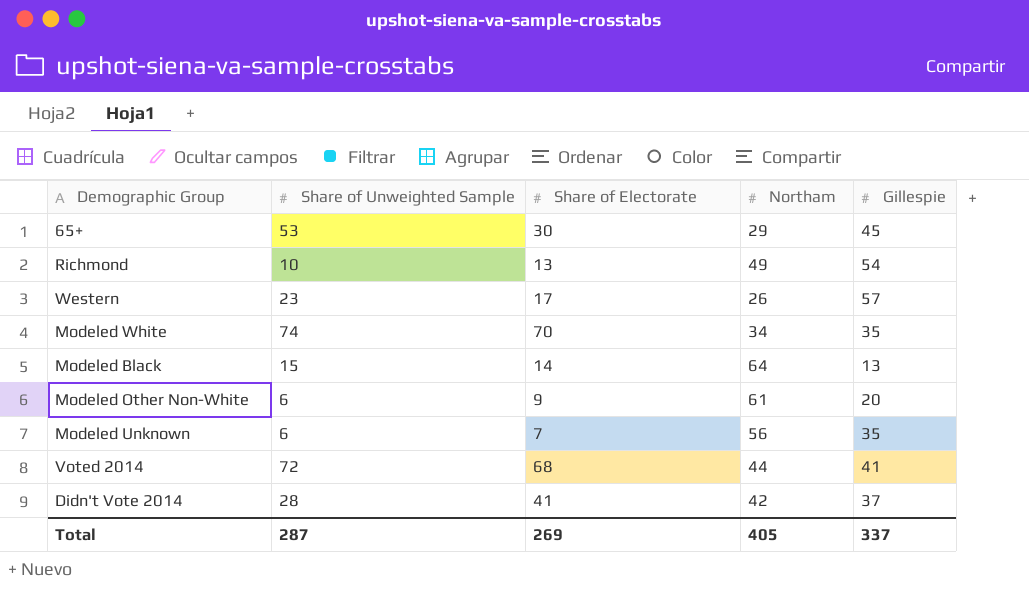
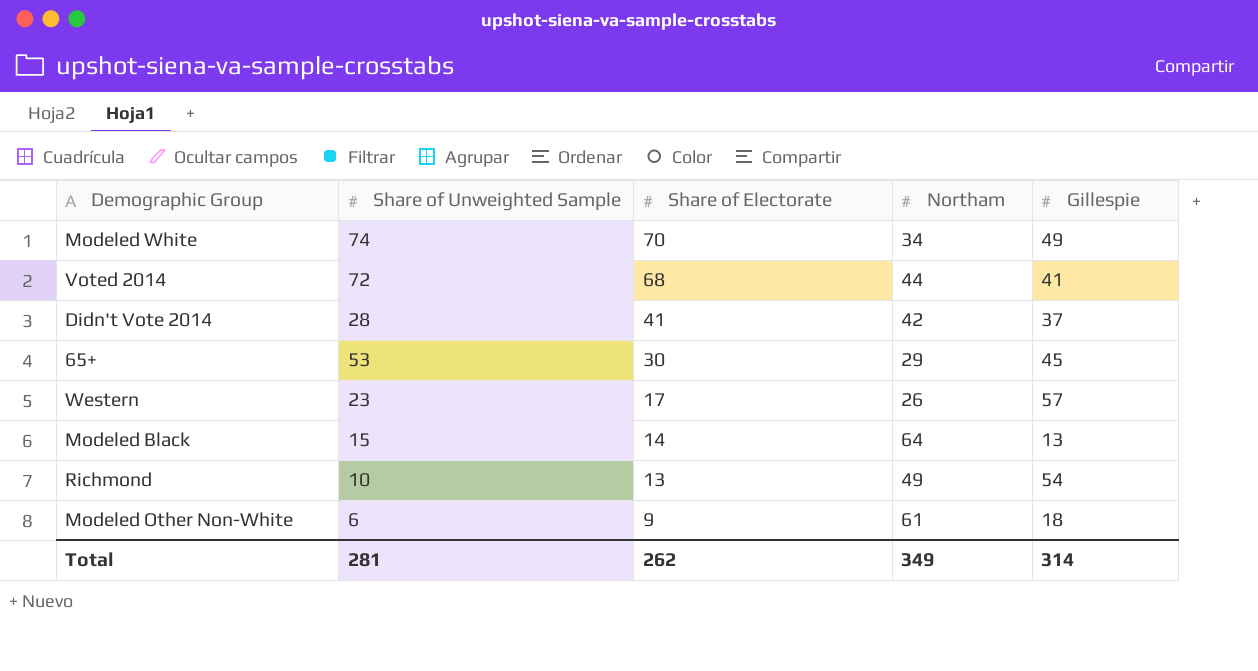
row order: none -> Share of Electorate descending
row Modeled Unknown: 6 | 7 | 56 | 35 -> none
Modeled White | Gillespie: 35 -> 49
Modeled Other Non-White | Gillespie: 20 -> 18
Total | Share of Unweighted Sample: 287 -> 281
Total | Share of Electorate: 269 -> 262
Total | Northam: 405 -> 349
Total | Gillespie: 337 -> 314

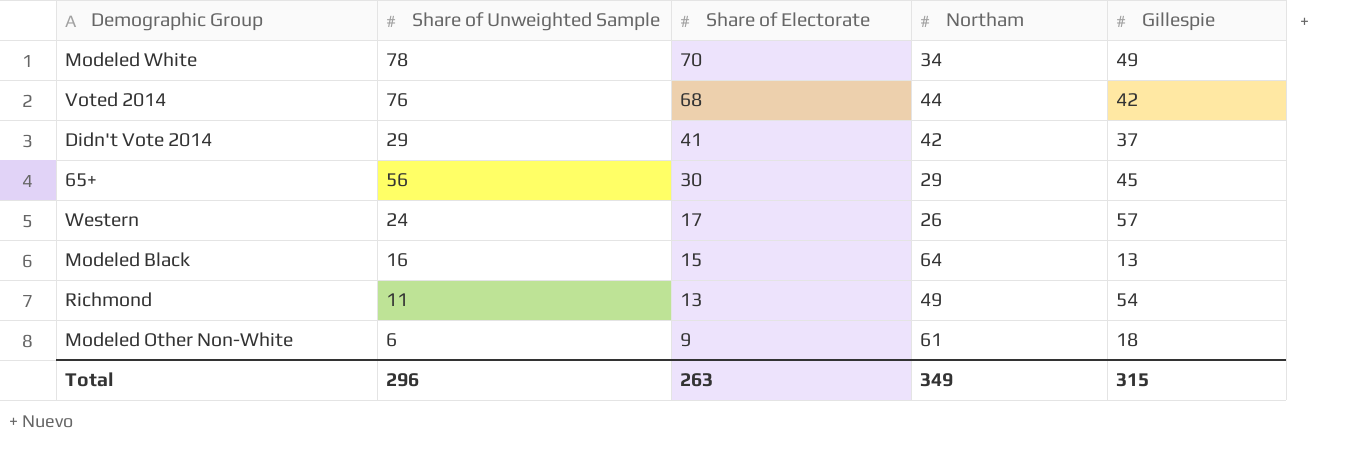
Modeled White | Share of Unweighted Sample: 74 -> 78
Voted 2014 | Share of Unweighted Sample: 72 -> 76
Voted 2014 | Gillespie: 41 -> 42
Didn't Vote 2014 | Share of Unweighted Sample: 28 -> 29
65+ | Share of Unweighted Sample: 53 -> 56
Western | Share of Unweighted Sample: 23 -> 24
Modeled Black | Share of Unweighted Sample: 15 -> 16
Modeled Black | Share of Electorate: 14 -> 15
Richmond | Share of Unweighted Sample: 10 -> 11
Total | Share of Unweighted Sample: 281 -> 296
Total | Share of Electorate: 262 -> 263
Total | Gillespie: 314 -> 315

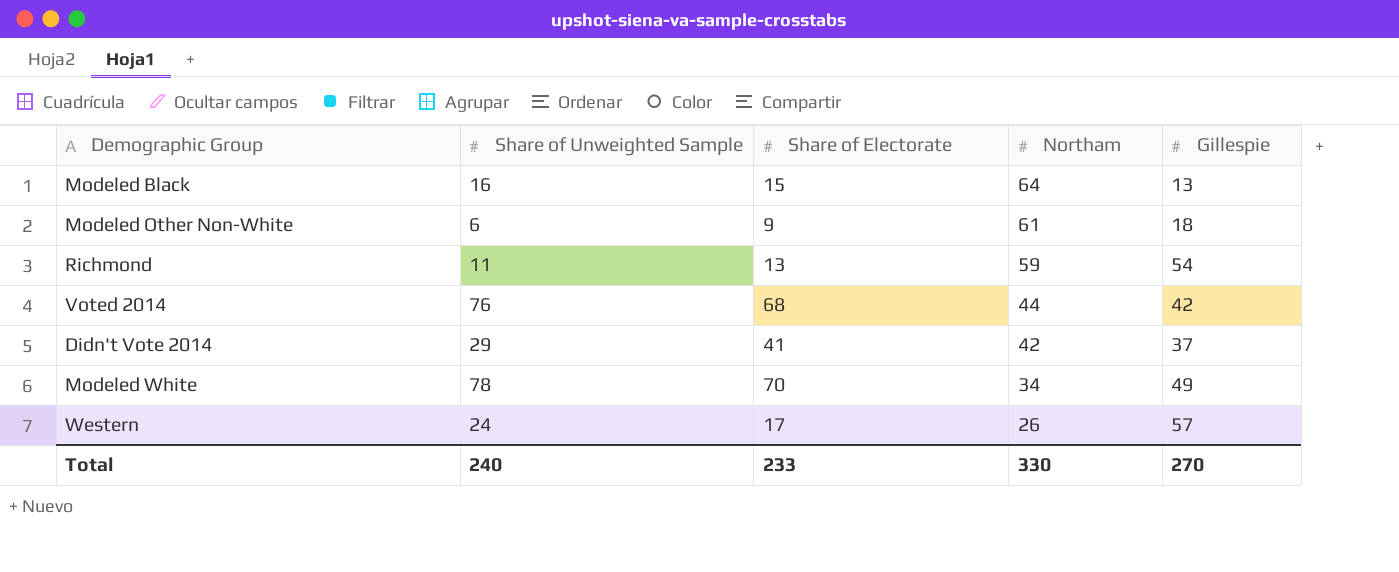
row order: Share of Electorate descending -> Northam descending
row 65+: 56 | 30 | 29 | 45 -> none
Richmond | Northam: 49 -> 59
Total | Share of Unweighted Sample: 296 -> 240
Total | Share of Electorate: 263 -> 233
Total | Northam: 349 -> 330
Total | Gillespie: 315 -> 270

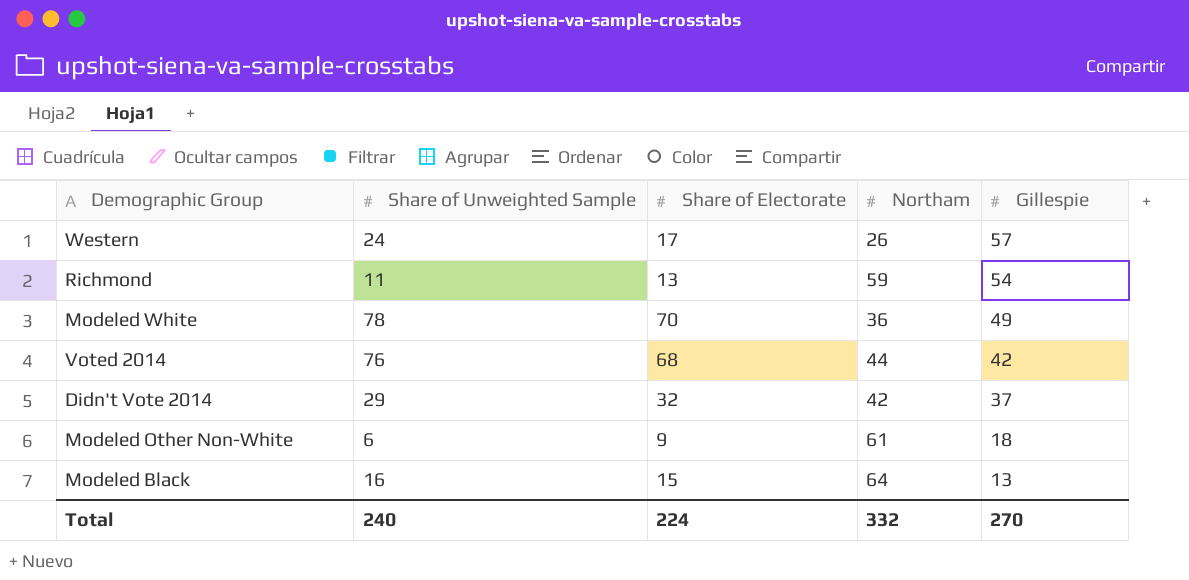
row order: Northam descending -> Gillespie descending
Modeled White | Northam: 34 -> 36
Didn't Vote 2014 | Share of Electorate: 41 -> 32
Total | Share of Electorate: 233 -> 224
Total | Northam: 330 -> 332

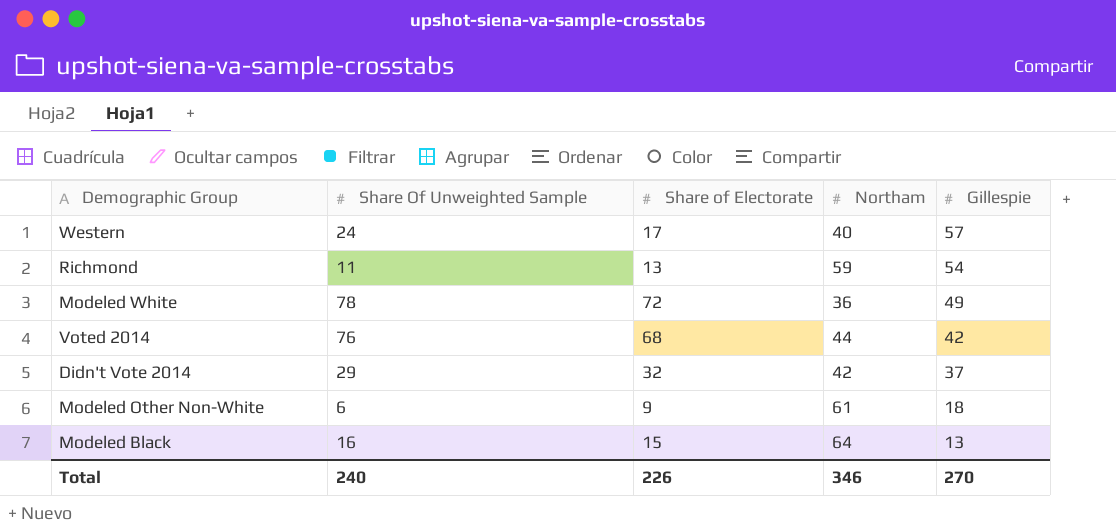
column name: Share of Unweighted Sample -> Share Of Unweighted Sample
Western | Northam: 26 -> 40
Modeled White | Share of Electorate: 70 -> 72
Total | Share of Electorate: 224 -> 226
Total | Northam: 332 -> 346

